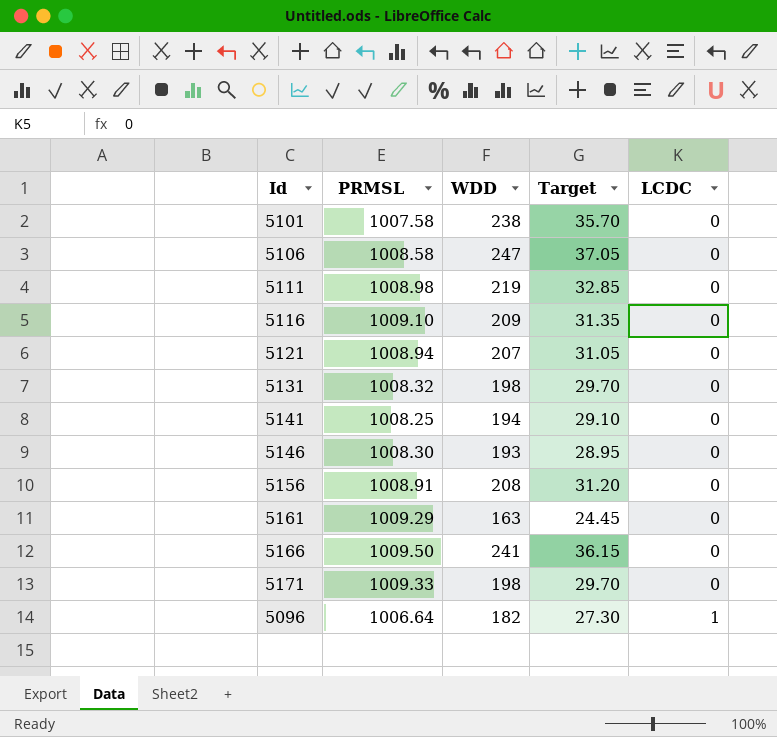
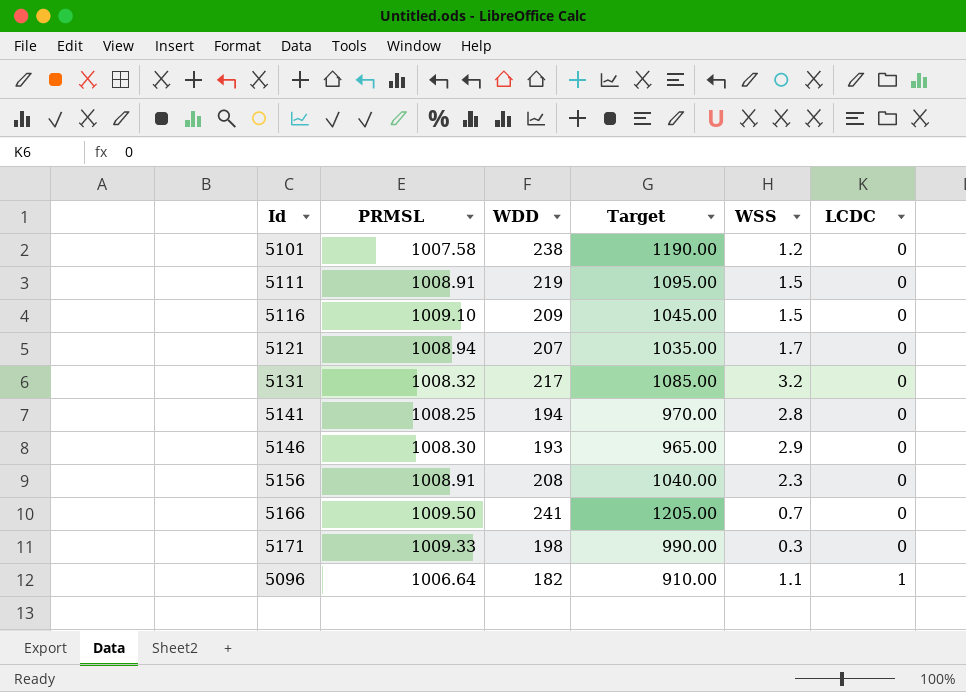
column Target | formula: [WDD] * 0.15 -> [WDD] * 5
column WSS | position: none -> 5
row 5106: 1008.58 | 247 | 37.05 | 0 -> none
row 5161: 1009.29 | 163 | 24.45 | 0 -> none
5111 | PRMSL: 1008.98 -> 1008.91
5131 | WDD: 198 -> 217

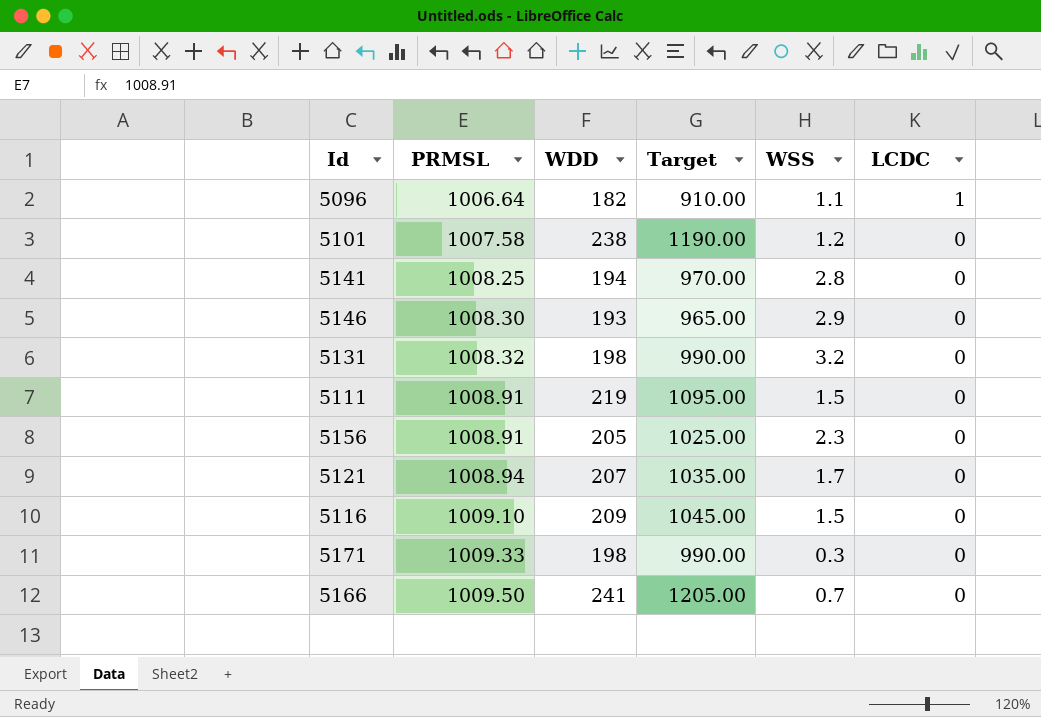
row order: LCDC ascending -> PRMSL ascending
5131 | WDD: 217 -> 198
5131 | Target: 1085.00 -> 990.00
5156 | WDD: 208 -> 205
5156 | Target: 1040.00 -> 1025.00

